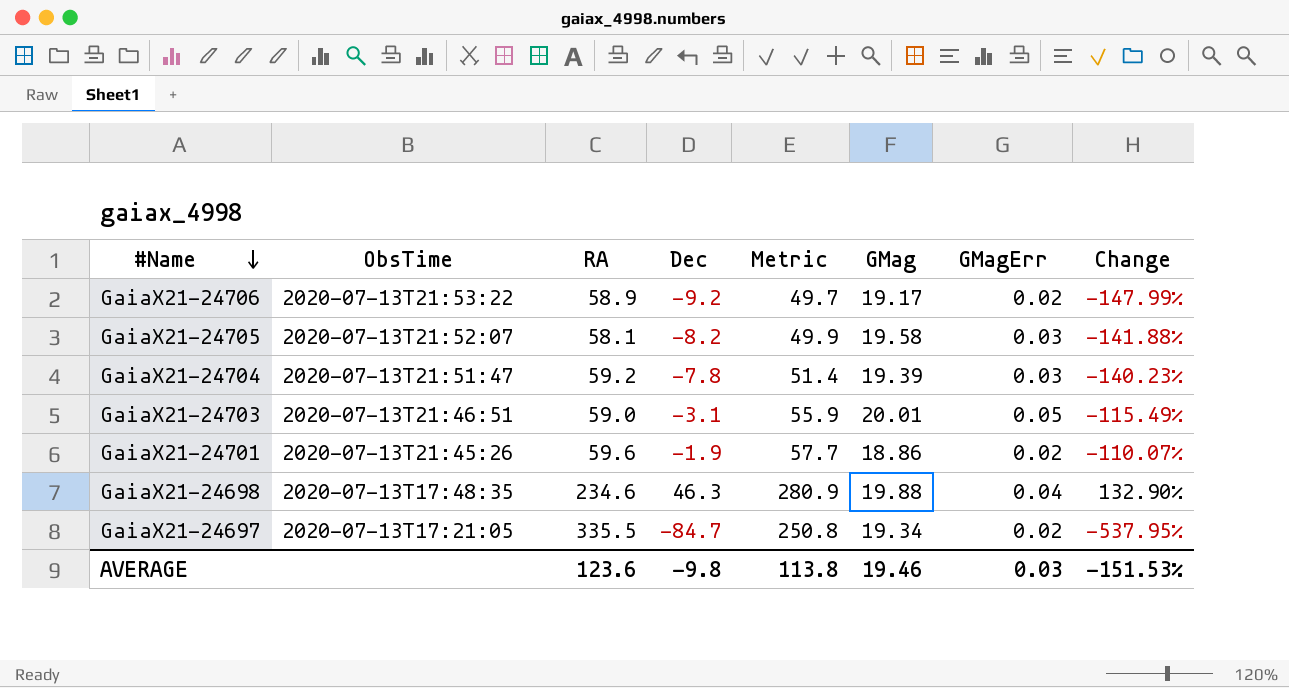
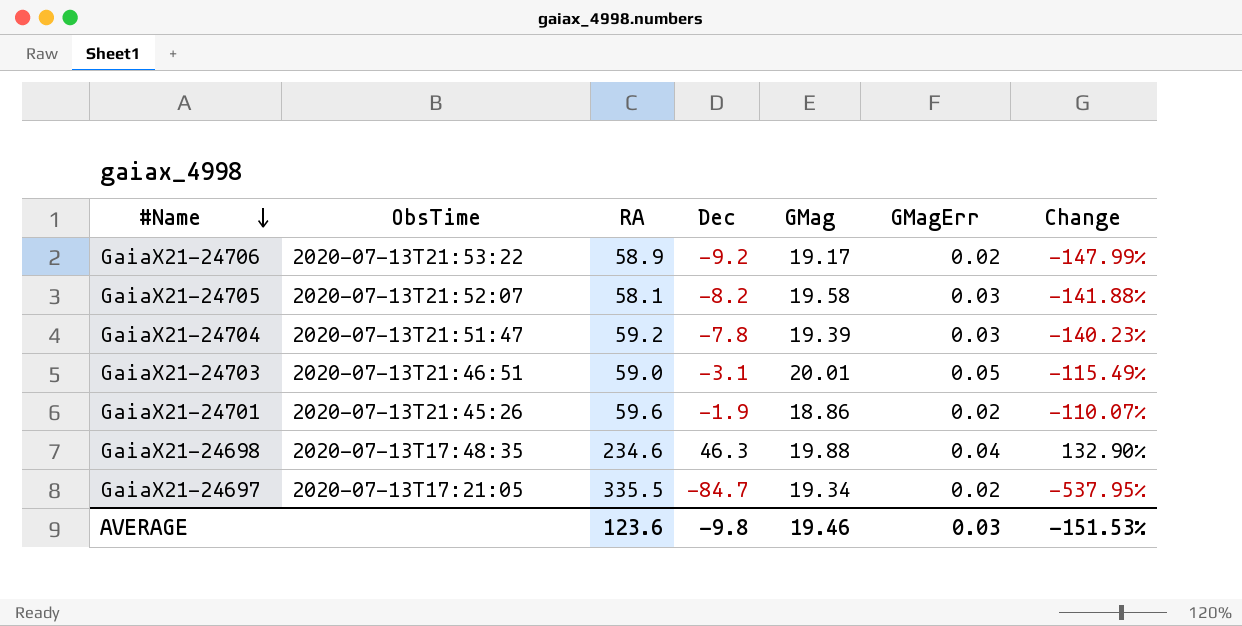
column Metric | formula: [RA] + [Dec] -> none

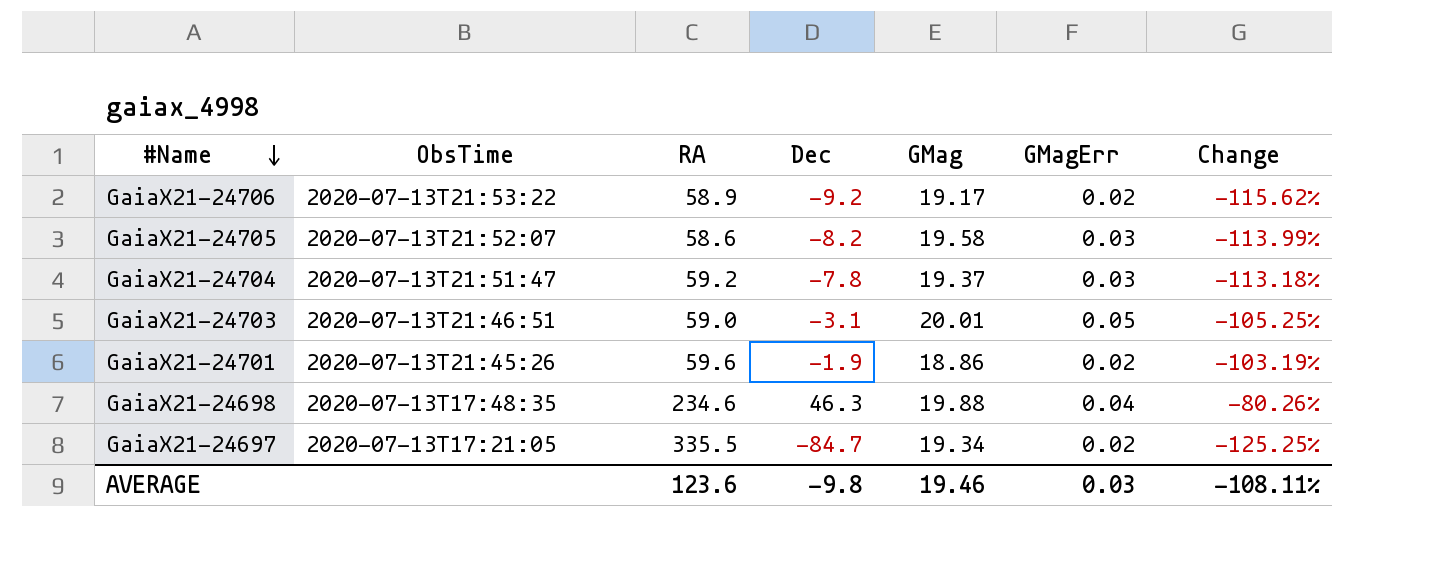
column Change | formula: ([Dec] - [GMag]) / [GMag] -> ([Dec] - [RA]) / [RA]
GaiaX21-24705 | RA: 58.1 -> 58.6
GaiaX21-24704 | GMag: 19.39 -> 19.37
AVERAGE | Change: -151.53% -> -108.11%

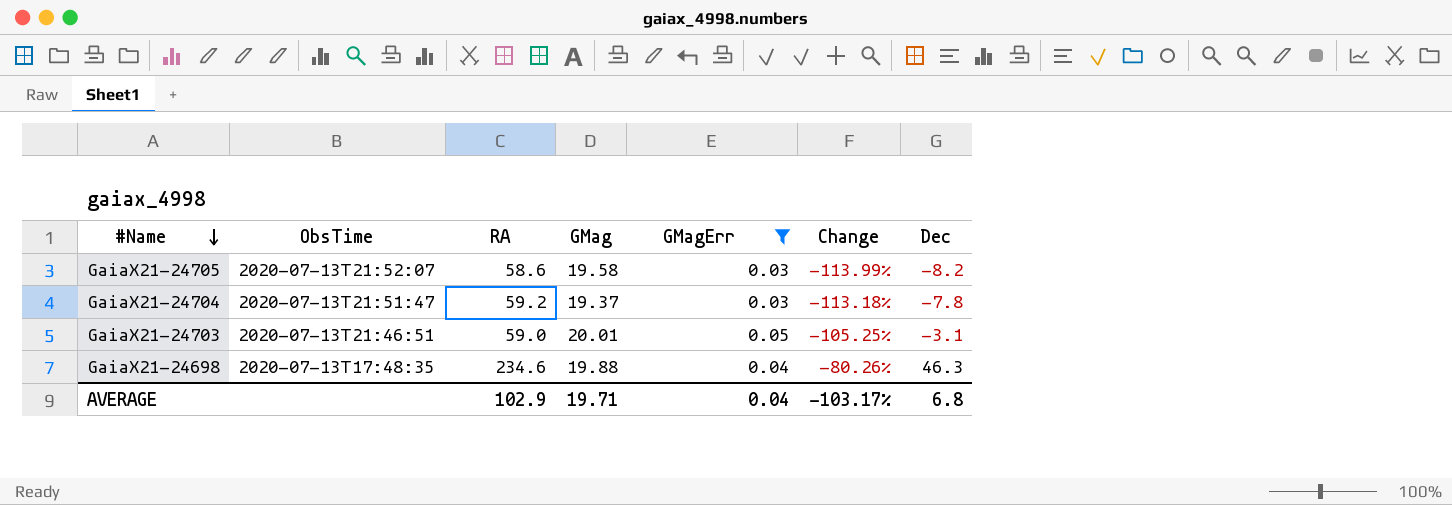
filter: none -> GMagErr != 0.02
column Dec | position: 4 -> 7
AVERAGE | RA: 123.6 -> 102.9
AVERAGE | GMag: 19.46 -> 19.71
AVERAGE | GMagErr: 0.03 -> 0.04
AVERAGE | Change: -108.11% -> -103.17%
AVERAGE | Dec: -9.8 -> 6.8

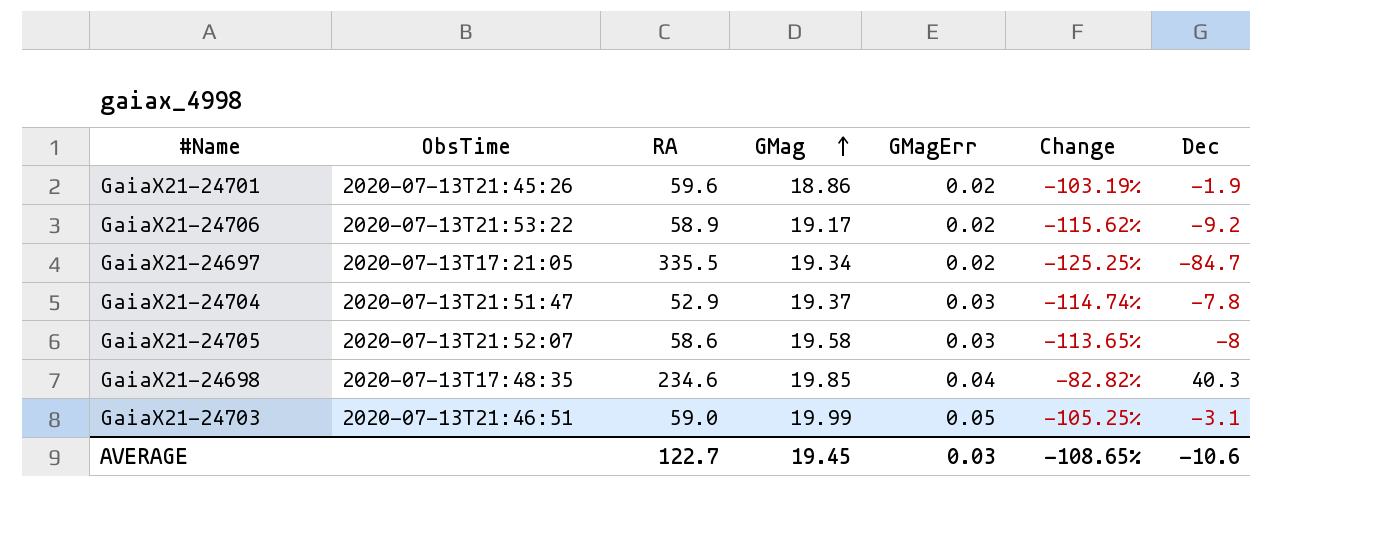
filter: GMagErr != 0.02 -> none
row order: #Name descending -> GMag ascending
GaiaX21-24704 | RA: 59.2 -> 52.9
GaiaX21-24704 | Change: -113.18% -> -114.74%
GaiaX21-24705 | Change: -113.99% -> -113.65%
GaiaX21-24705 | Dec: -8.2 -> -8
GaiaX21-24698 | GMag: 19.88 -> 19.85
GaiaX21-24698 | Change: -80.26% -> -82.82%
GaiaX21-24698 | Dec: 46.3 -> 40.3
GaiaX21-24703 | GMag: 20.01 -> 19.99
AVERAGE | RA: 102.9 -> 122.7
AVERAGE | GMag: 19.71 -> 19.45
AVERAGE | GMagErr: 0.04 -> 0.03
AVERAGE | Change: -103.17% -> -108.65%
AVERAGE | Dec: 6.8 -> -10.6

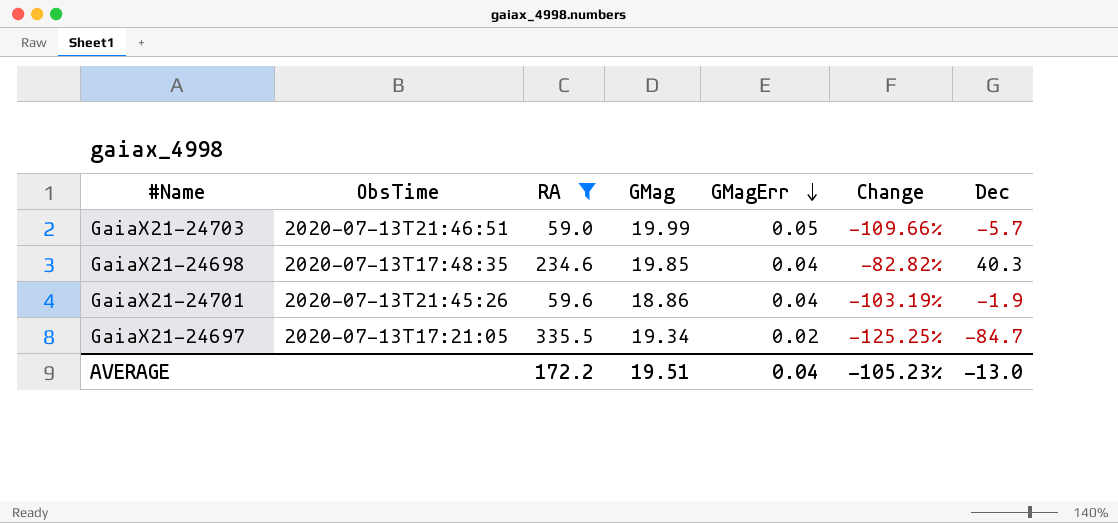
filter: none -> RA >= 59.0
row order: GMag ascending -> GMagErr descending
GaiaX21-24703 | Change: -105.25% -> -109.66%
GaiaX21-24703 | Dec: -3.1 -> -5.7
GaiaX21-24701 | GMagErr: 0.02 -> 0.04
AVERAGE | RA: 122.7 -> 172.2
AVERAGE | GMag: 19.45 -> 19.51
AVERAGE | GMagErr: 0.03 -> 0.04
AVERAGE | Change: -108.65% -> -105.23%
AVERAGE | Dec: -10.6 -> -13.0

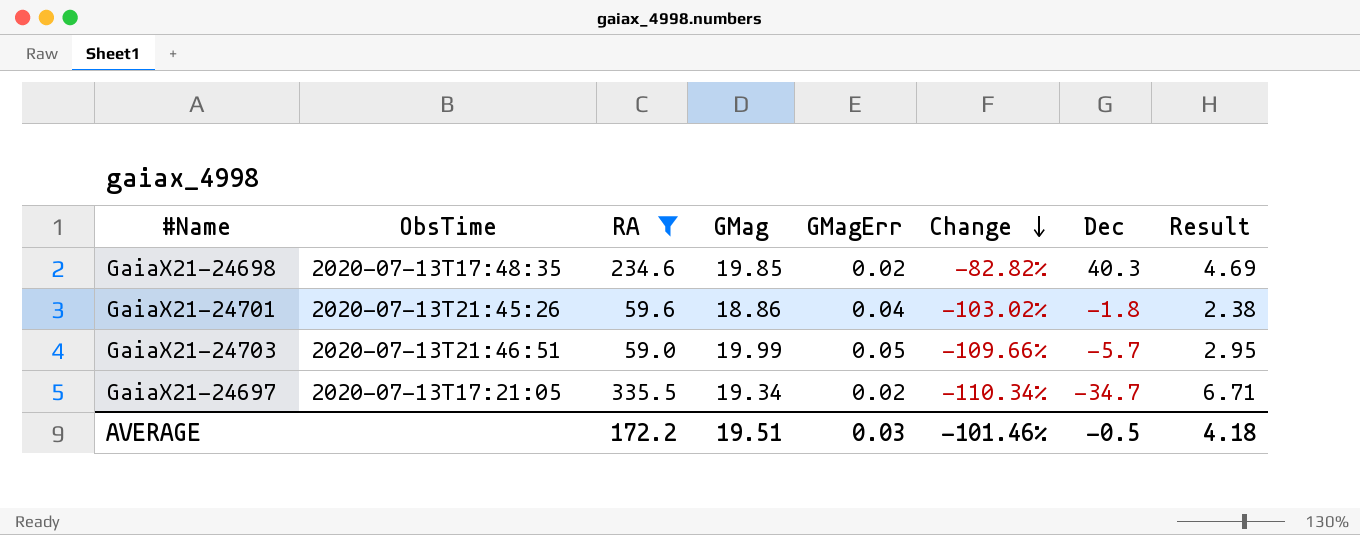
row order: GMagErr descending -> Change descending
column Result | formula: none -> [RA] * [GMagErr]
GaiaX21-24698 | GMagErr: 0.04 -> 0.02
GaiaX21-24701 | Change: -103.19% -> -103.02%
GaiaX21-24701 | Dec: -1.9 -> -1.8
GaiaX21-24697 | Change: -125.25% -> -110.34%
GaiaX21-24697 | Dec: -84.7 -> -34.7
AVERAGE | GMagErr: 0.04 -> 0.03
AVERAGE | Change: -105.23% -> -101.46%
AVERAGE | Dec: -13.0 -> -0.5

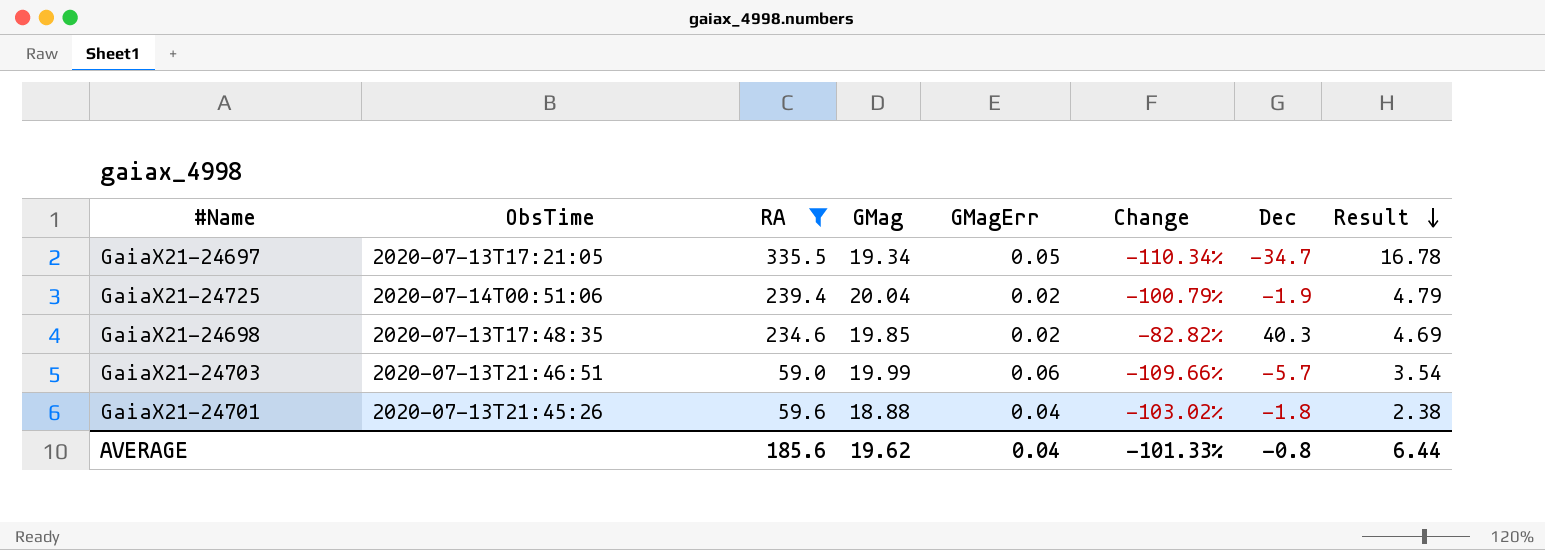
row order: Change descending -> Result descending
GaiaX21-24697 | GMagErr: 0.02 -> 0.05
GaiaX21-24697 | Result: 6.71 -> 16.78
row GaiaX21-24725: none -> 2020-07-14T00:51:06 | 239.4 | 20.04 | 0.02 | -100.79% | -1.9 | 4.79
GaiaX21-24703 | GMagErr: 0.05 -> 0.06
GaiaX21-24703 | Result: 2.95 -> 3.54
GaiaX21-24701 | GMag: 18.86 -> 18.88
AVERAGE | RA: 172.2 -> 185.6
AVERAGE | GMag: 19.51 -> 19.62
AVERAGE | GMagErr: 0.03 -> 0.04
AVERAGE | Change: -101.46% -> -101.33%
AVERAGE | Dec: -0.5 -> -0.8
AVERAGE | Result: 4.18 -> 6.44

